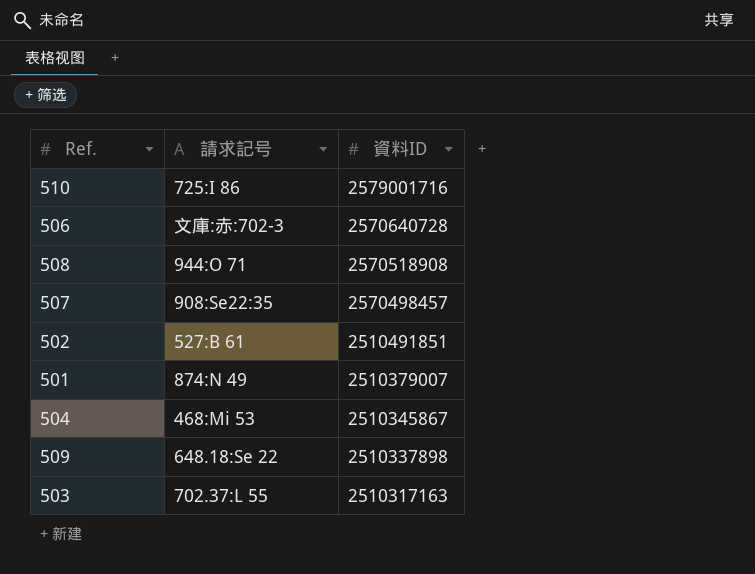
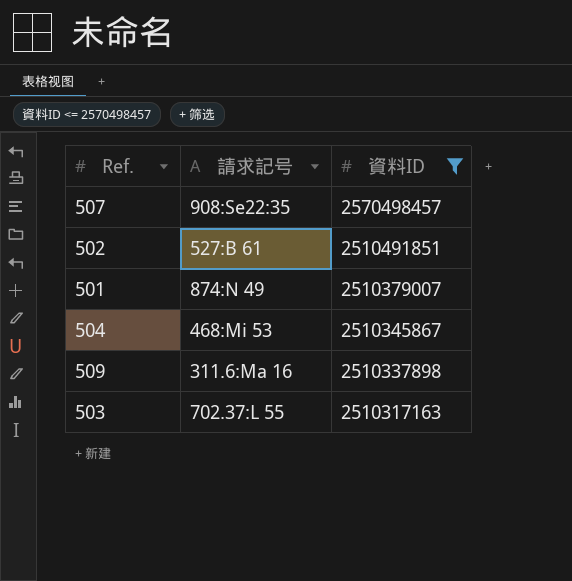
filter: none -> 資料ID <= 2570498457
509 | 請求記号: 648.18:Se 22 -> 311.6:Ma 16

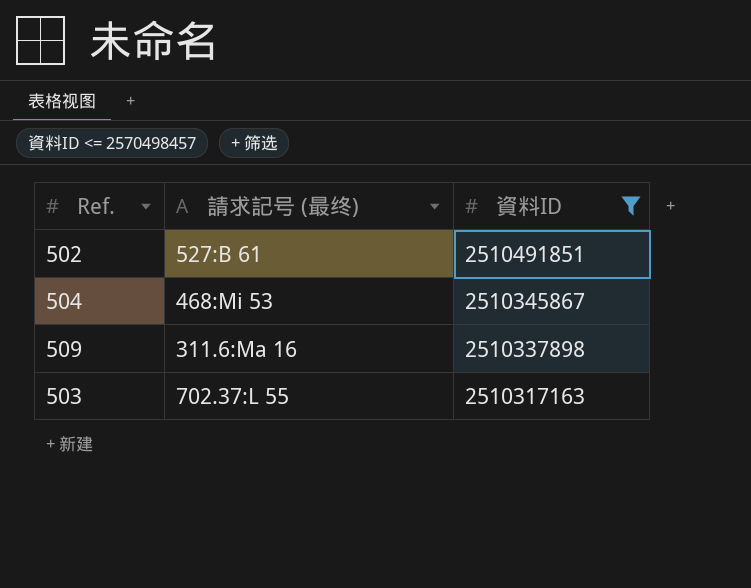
column name: 請求記号 -> 請求記号 (最终)
row 507: 908:Se22:35 | 2570498457 -> none
row 501: 874:N 49 | 2510379007 -> none

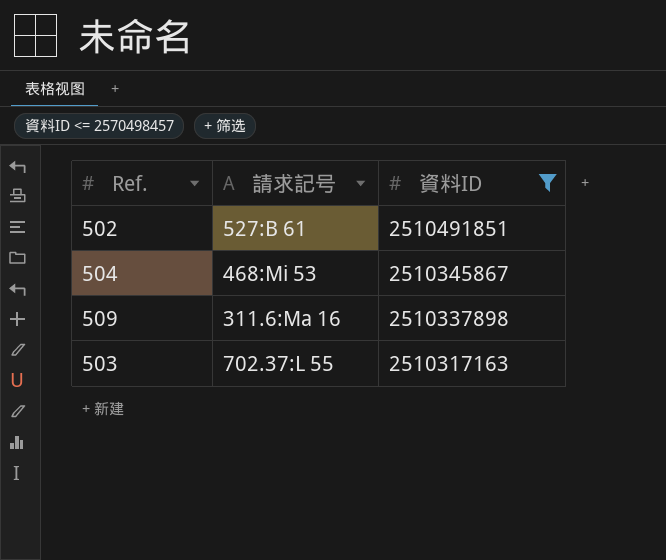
column name: 請求記号 (最终) -> 請求記号

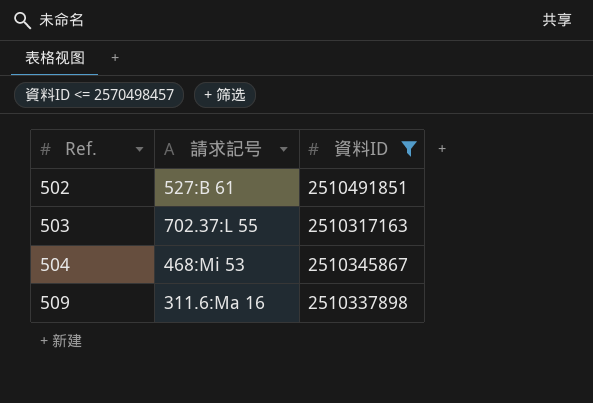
row order: 資料ID descending -> Ref. ascending

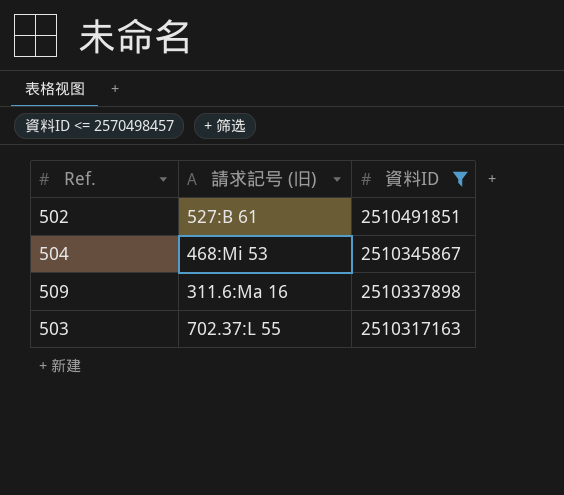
row order: Ref. ascending -> 資料ID descending
column name: 請求記号 -> 請求記号 (旧)

